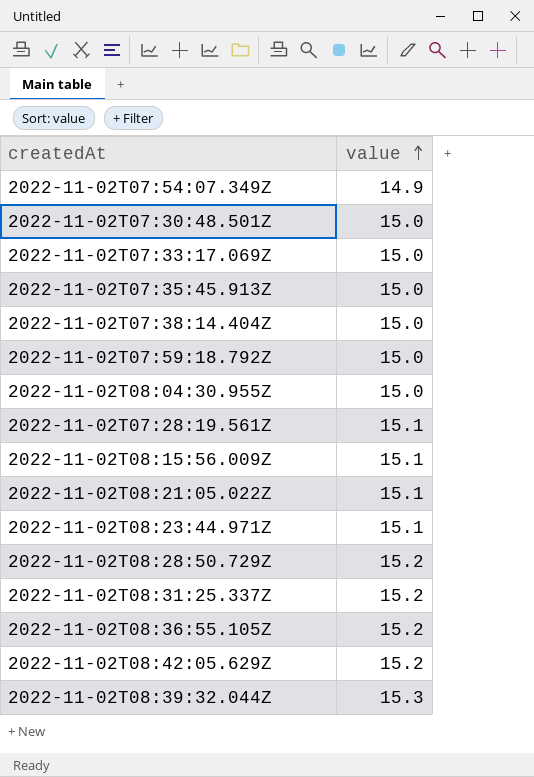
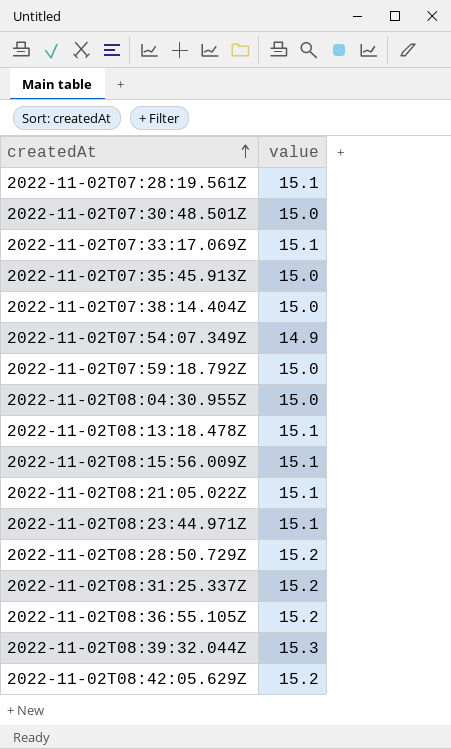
row order: value ascending -> createdAt ascending
2022-11-02T07:33:17.069Z | value: 15.0 -> 15.1
row 2022-11-02T08:13:18.478Z: none -> 15.1

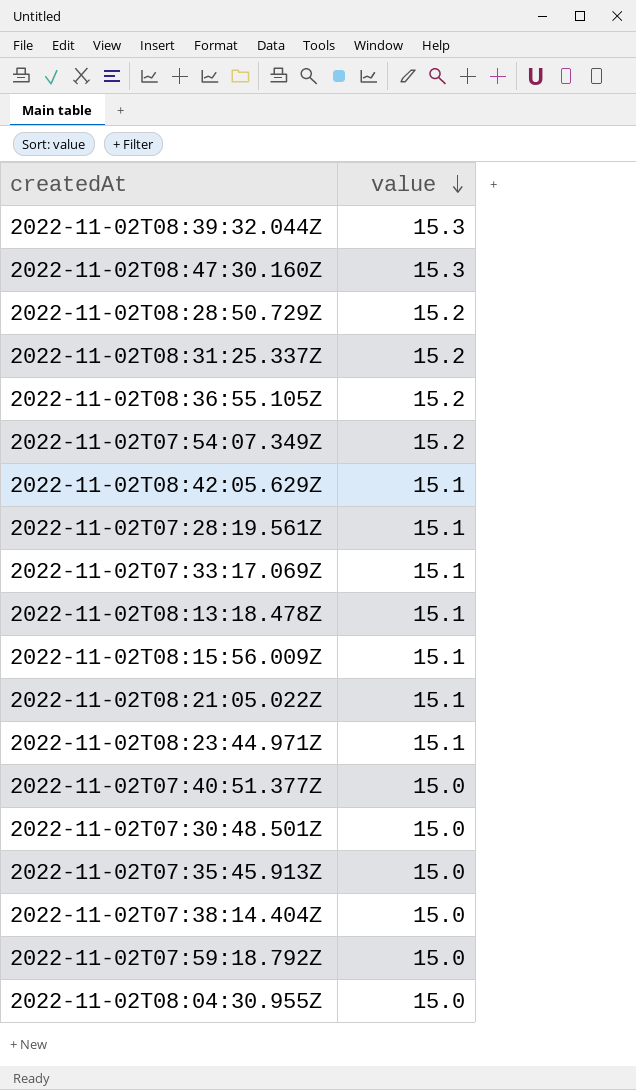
row order: createdAt ascending -> value descending
row 2022-11-02T08:47:30.160Z: none -> 15.3
2022-11-02T07:54:07.349Z | value: 14.9 -> 15.2
2022-11-02T08:42:05.629Z | value: 15.2 -> 15.1
row 2022-11-02T07:40:51.377Z: none -> 15.0

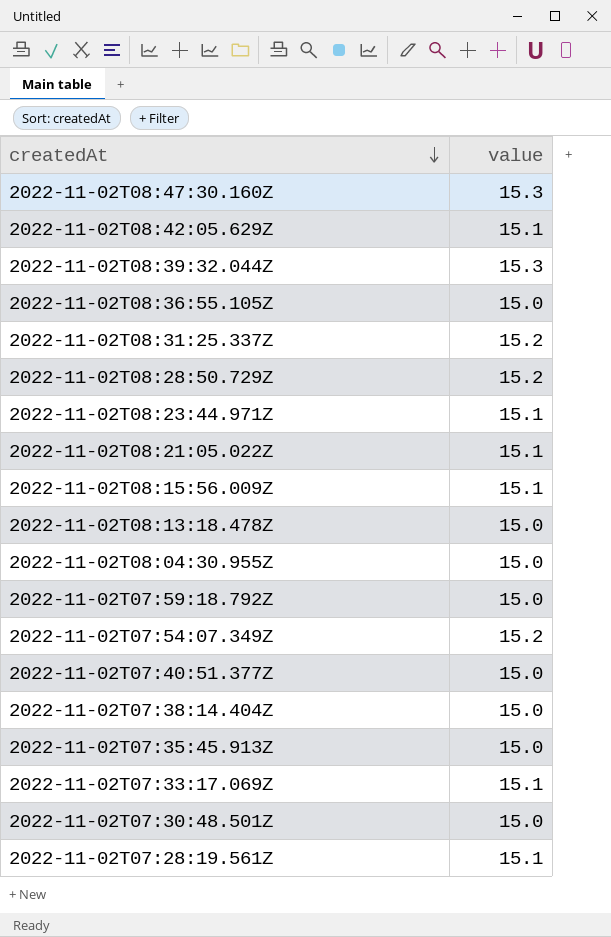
row order: value descending -> createdAt descending
2022-11-02T08:36:55.105Z | value: 15.2 -> 15.0
2022-11-02T08:13:18.478Z | value: 15.1 -> 15.0

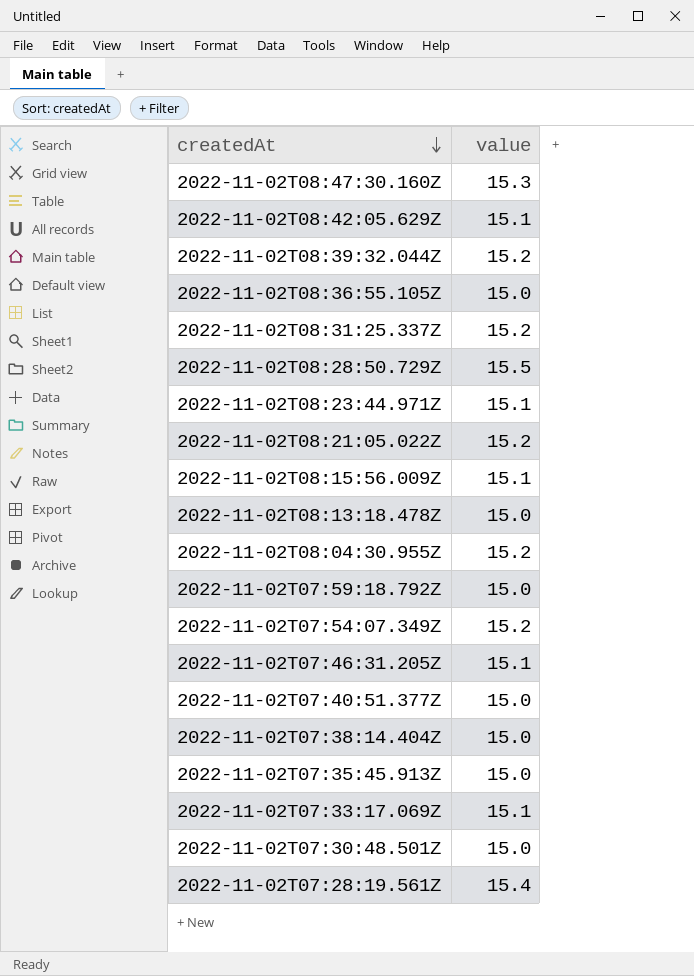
2022-11-02T08:39:32.044Z | value: 15.3 -> 15.2
2022-11-02T08:28:50.729Z | value: 15.2 -> 15.5
2022-11-02T08:21:05.022Z | value: 15.1 -> 15.2
2022-11-02T08:04:30.955Z | value: 15.0 -> 15.2
row 2022-11-02T07:46:31.205Z: none -> 15.1
2022-11-02T07:28:19.561Z | value: 15.1 -> 15.4

